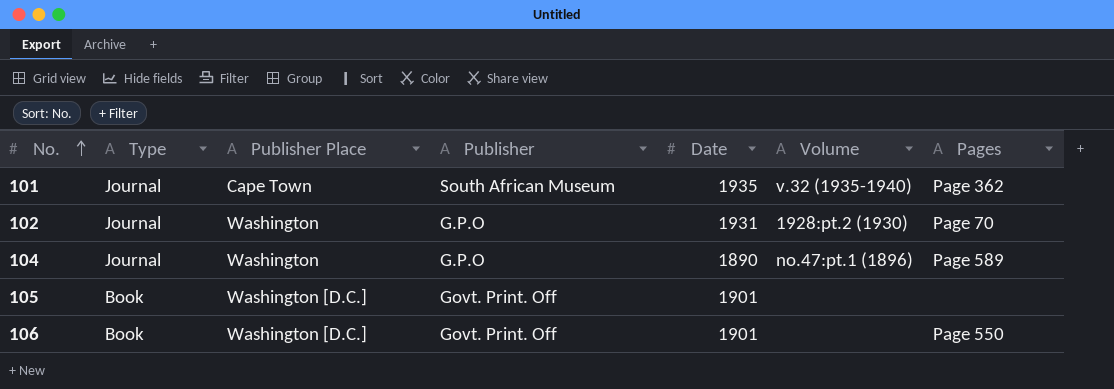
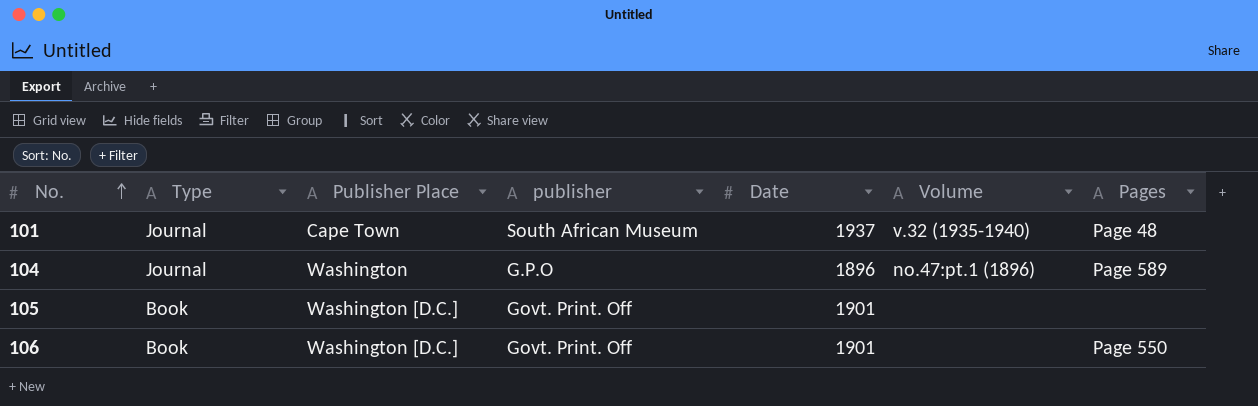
column name: Publisher -> publisher
row 102: Journal | Washington | G.P.O | 1931 | 1928:pt.2 (1930) | Page 70 -> none
101 | Date: 1935 -> 1937
101 | Pages: Page 362 -> Page 48
104 | Date: 1890 -> 1896

